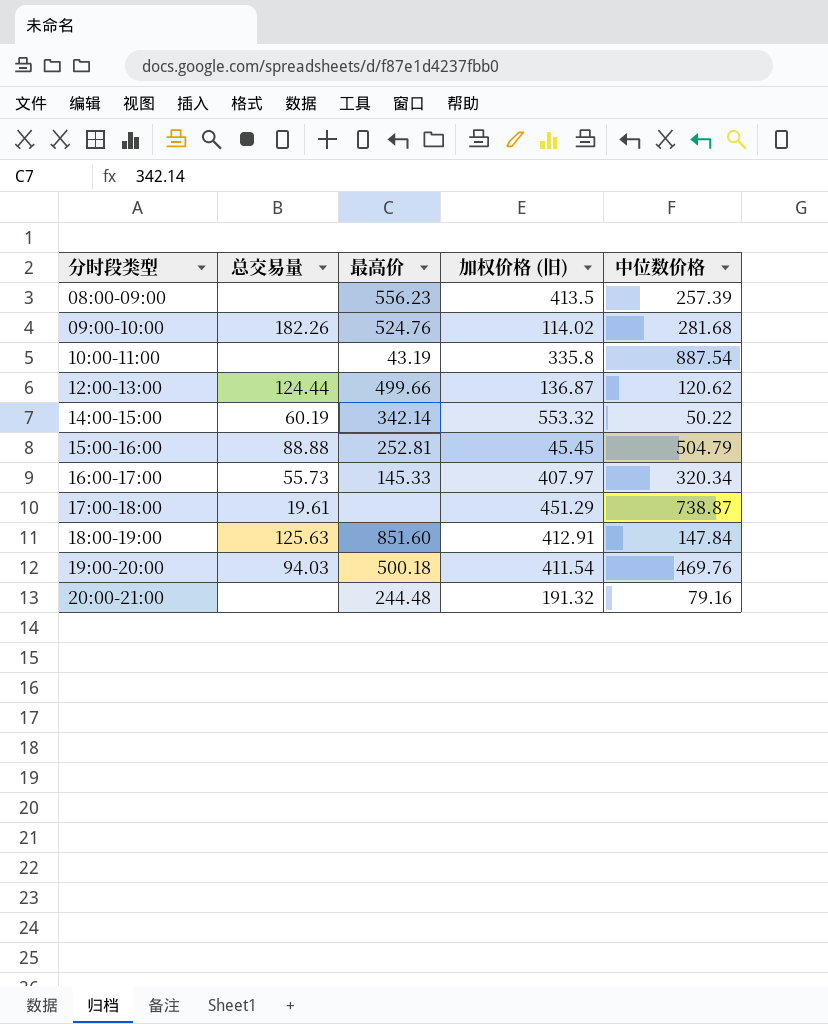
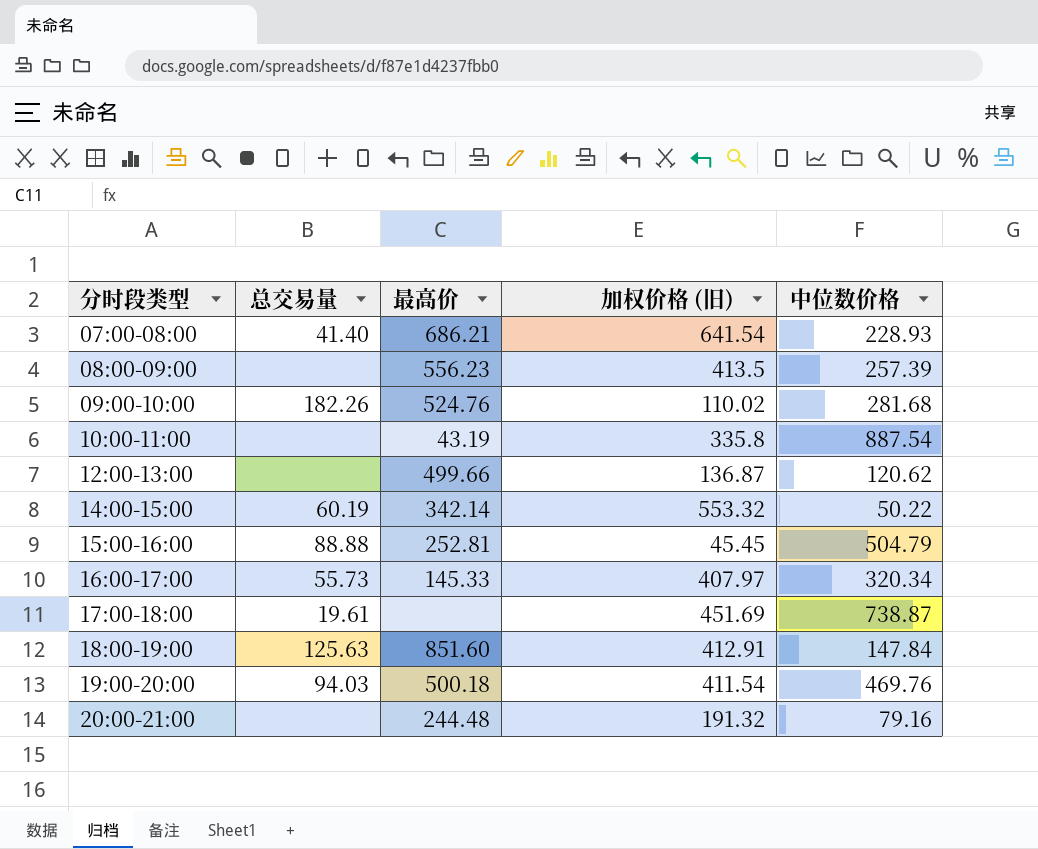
row 07:00-08:00: none -> 41.40 | 686.21 | 641.54 | 228.93
09:00-10:00 | 加权价格 (旧): 114.02 -> 110.02
12:00-13:00 | 总交易量: 124.44 -> none
17:00-18:00 | 加权价格 (旧): 451.29 -> 451.69

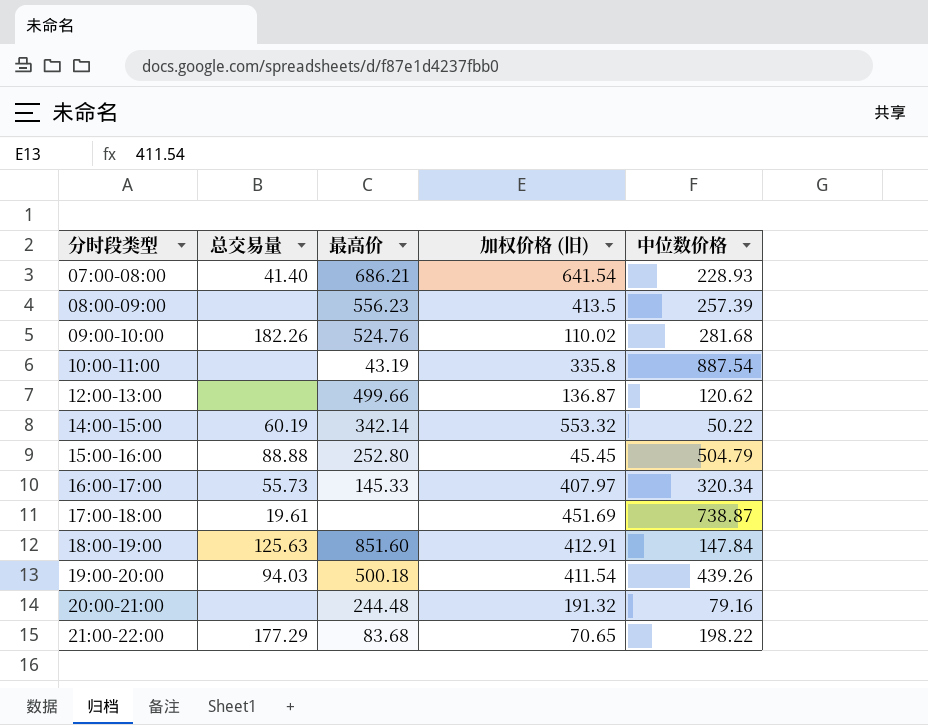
15:00-16:00 | 最高价: 252.81 -> 252.80
19:00-20:00 | 中位数价格: 469.76 -> 439.26
row 21:00-22:00: none -> 177.29 | 83.68 | 70.65 | 198.22

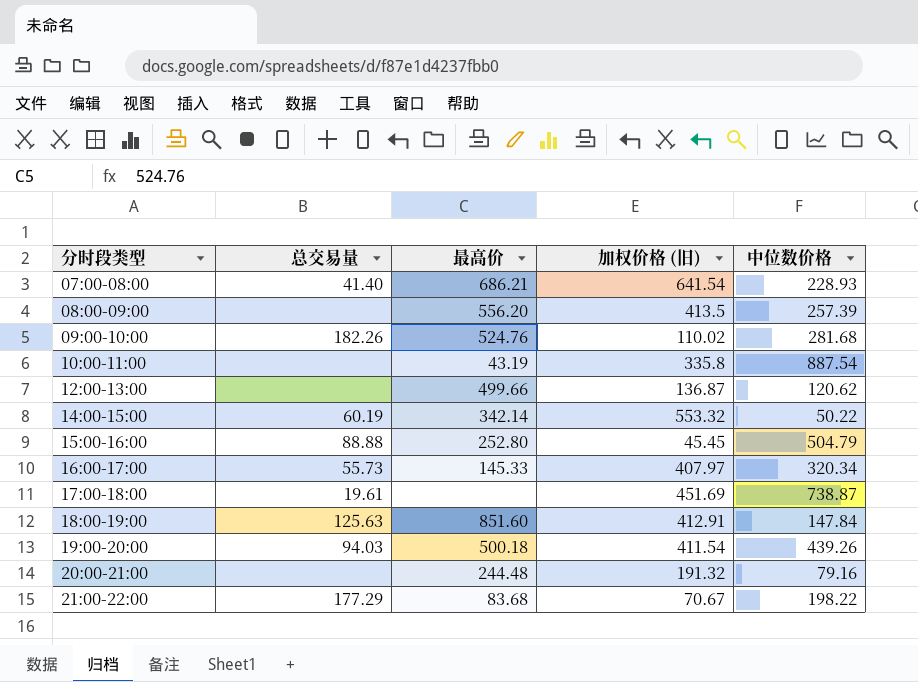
08:00-09:00 | 最高价: 556.23 -> 556.20
21:00-22:00 | 加权价格 (旧): 70.65 -> 70.67

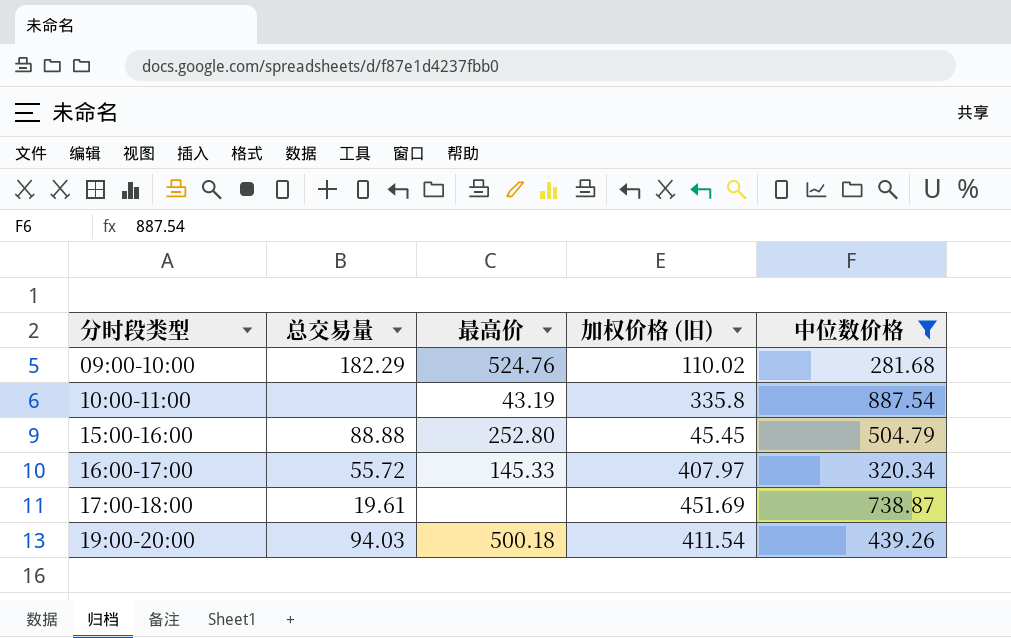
filter: none -> 中位数价格 >= 281.68
09:00-10:00 | 总交易量: 182.26 -> 182.29
16:00-17:00 | 总交易量: 55.73 -> 55.72

